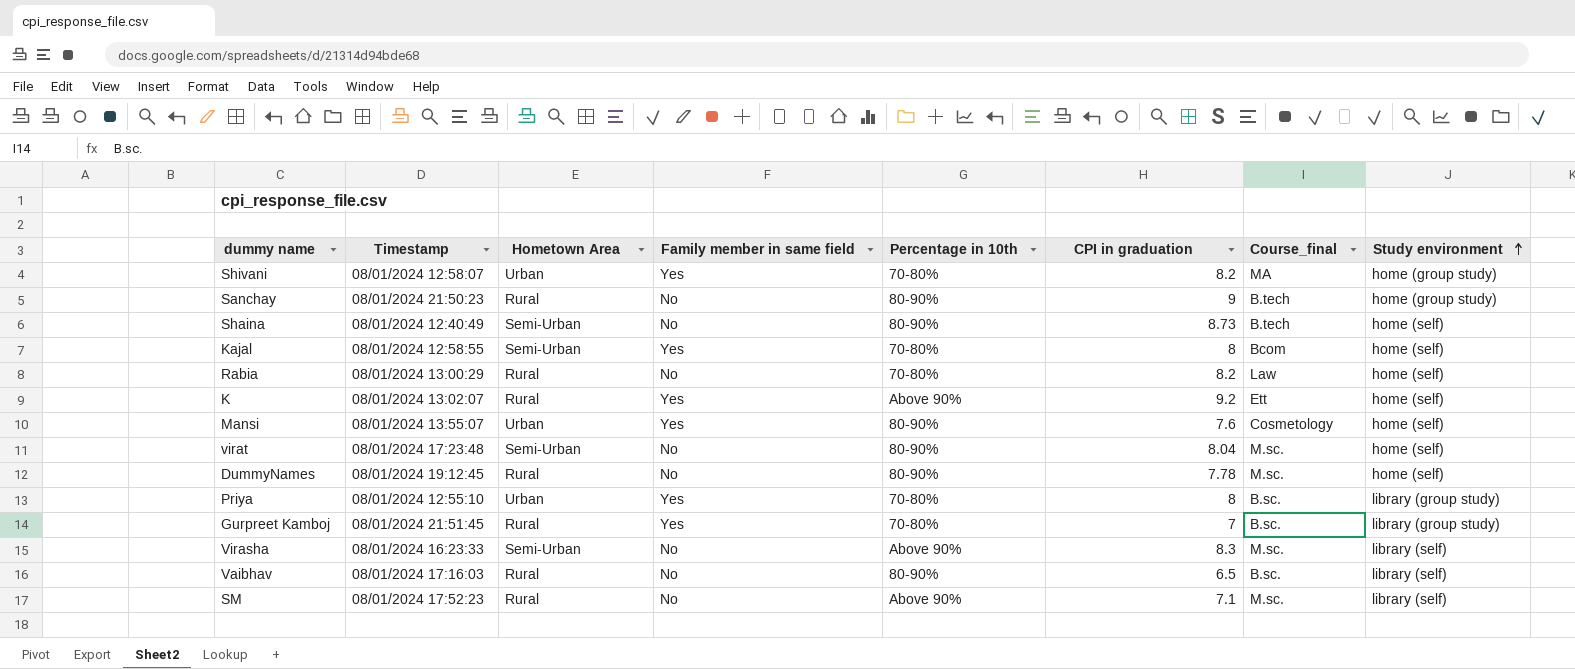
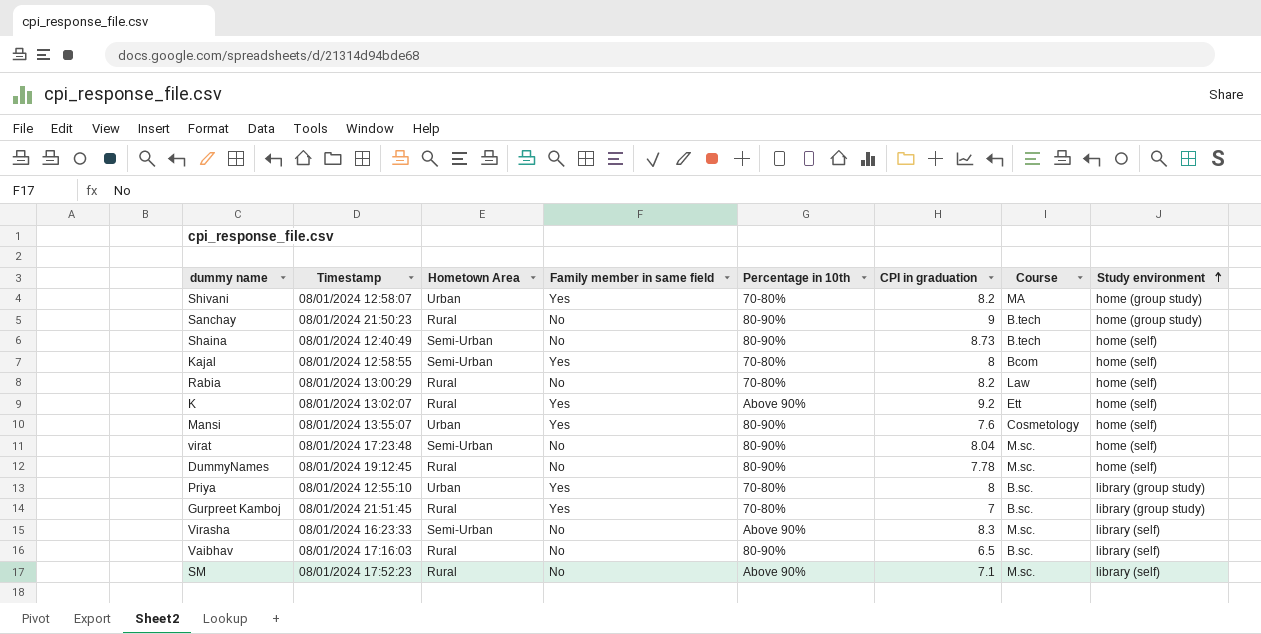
column name: Course_final -> Course

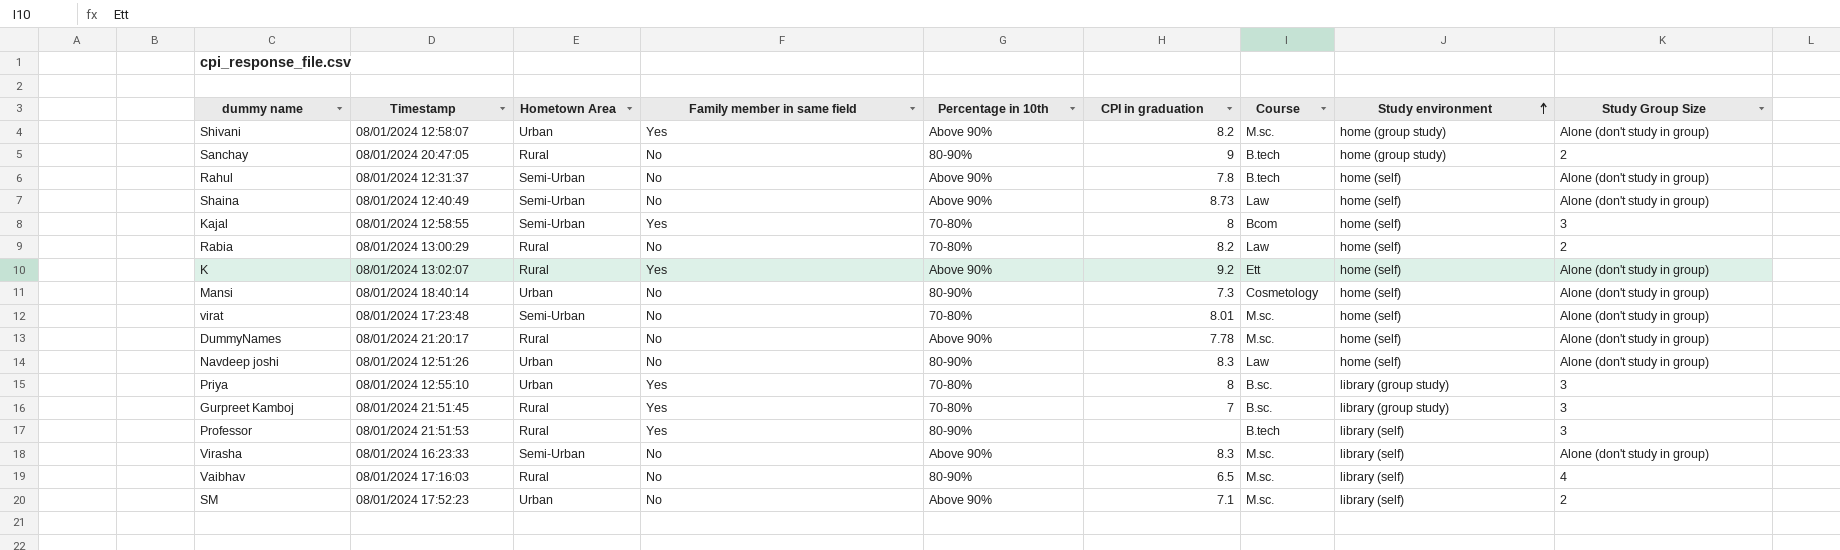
column Study Group Size | position: none -> 9
Shivani | Percentage in 10th: 70-80% -> Above 90%
Shivani | Course: MA -> M.sc.
Sanchay | Timestamp: 08/01/2024 21:50:23 -> 08/01/2024 20:47:05
row Rahul: none -> 08/01/2024 12:31:37 | Semi-Urban | No | Above 90% | 7.8 | B.tech | home (self) | Alone (don't study in group)
Shaina | Percentage in 10th: 80-90% -> Above 90%
Shaina | Course: B.tech -> Law
Mansi | Timestamp: 08/01/2024 13:55:07 -> 08/01/2024 18:40:14
Mansi | Family member in same field: Yes -> No
Mansi | CPI in graduation: 7.6 -> 7.3
virat | Percentage in 10th: 80-90% -> 70-80%
virat | CPI in graduation: 8.04 -> 8.01
DummyNames | Timestamp: 08/01/2024 19:12:45 -> 08/01/2024 21:20:17
DummyNames | Percentage in 10th: 80-90% -> Above 90%
row Navdeep joshi: none -> 08/01/2024 12:51:26 | Urban | No | 80-90% | 8.3 | Law | home (self) | Alone (don't study in group)
row Professor: none -> 08/01/2024 21:51:53 | Rural | Yes | 80-90% | none | B.tech | library (self) | 3
Vaibhav | Course: B.sc. -> M.sc.
SM | Hometown Area: Rural -> Urban

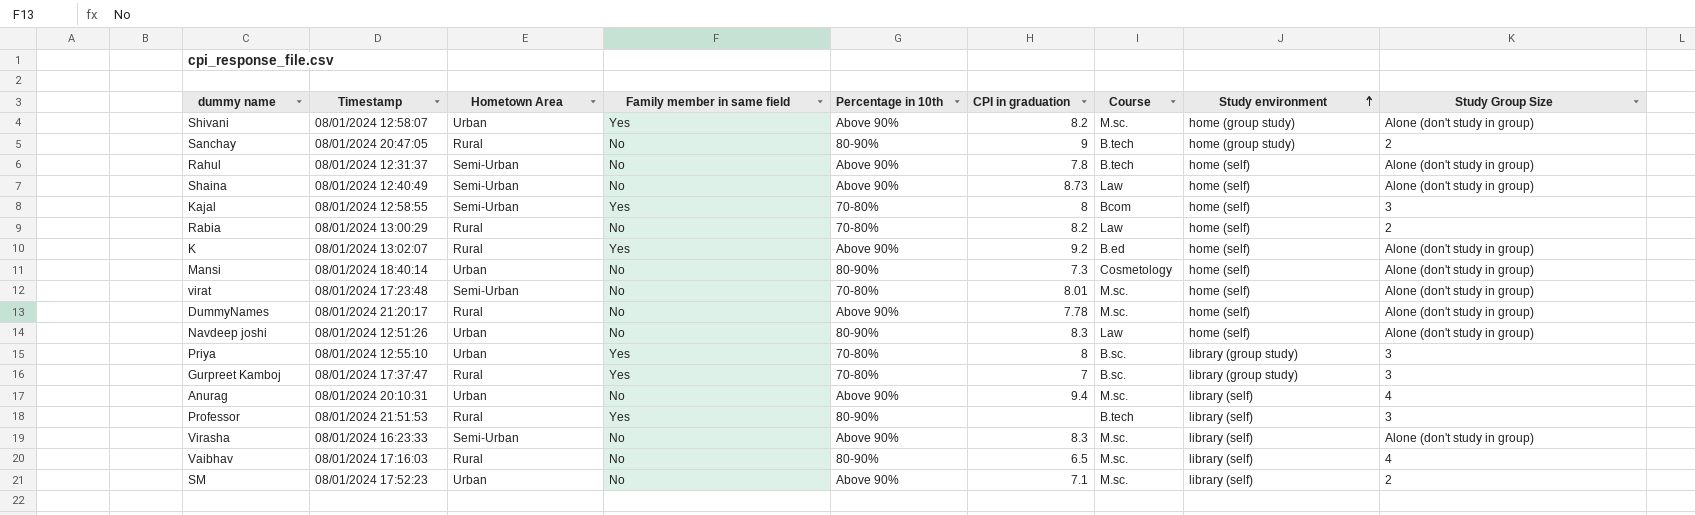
K | Course: Ett -> B.ed
Gurpreet Kamboj | Timestamp: 08/01/2024 21:51:45 -> 08/01/2024 17:37:47
row Anurag: none -> 08/01/2024 20:10:31 | Urban | No | Above 90% | 9.4 | M.sc. | library (self) | 4

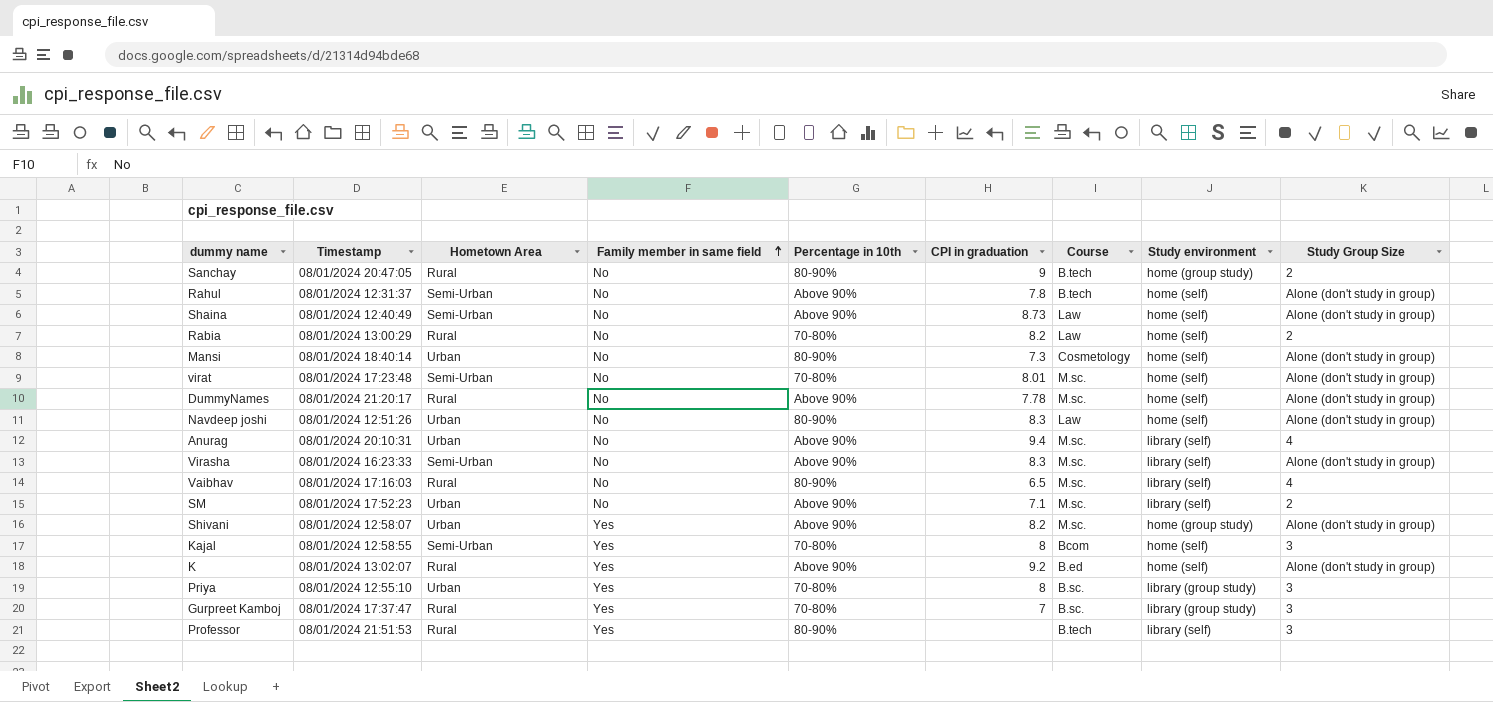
row order: Study environment ascending -> Family member in same field ascending

